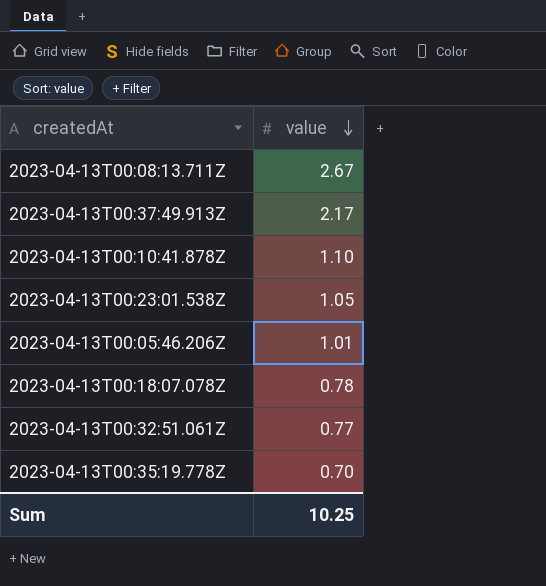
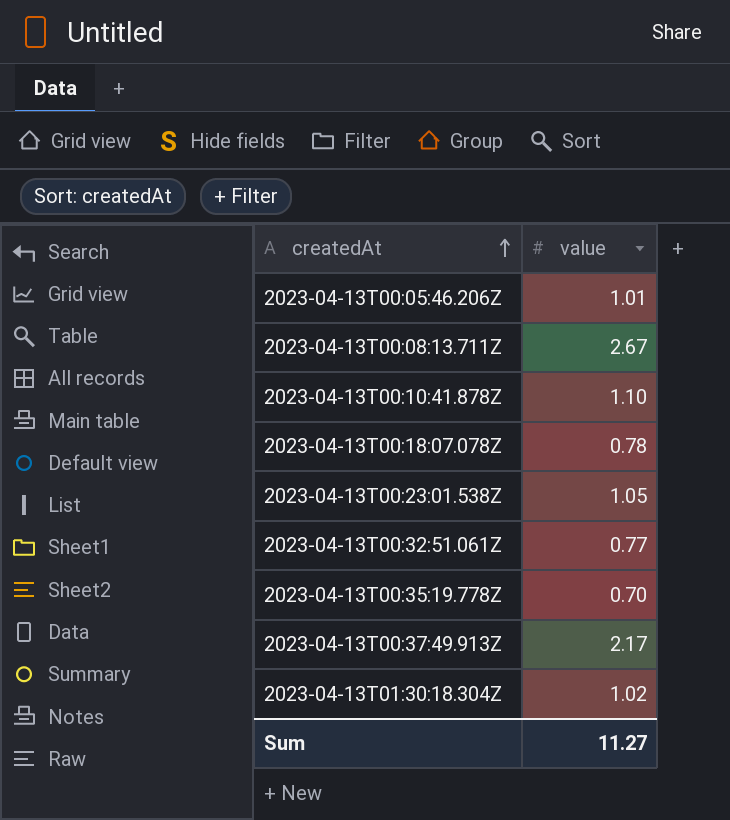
row order: value descending -> createdAt ascending
row 2023-04-13T01:30:18.304Z: none -> 1.02
Sum | value: 10.25 -> 11.27

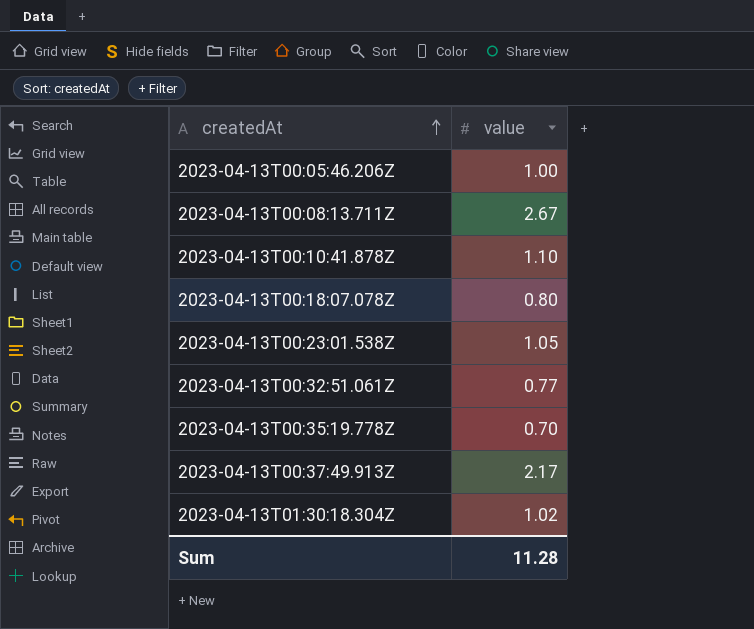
2023-04-13T00:05:46.206Z | value: 1.01 -> 1.00
2023-04-13T00:18:07.078Z | value: 0.78 -> 0.80
Sum | value: 11.27 -> 11.28

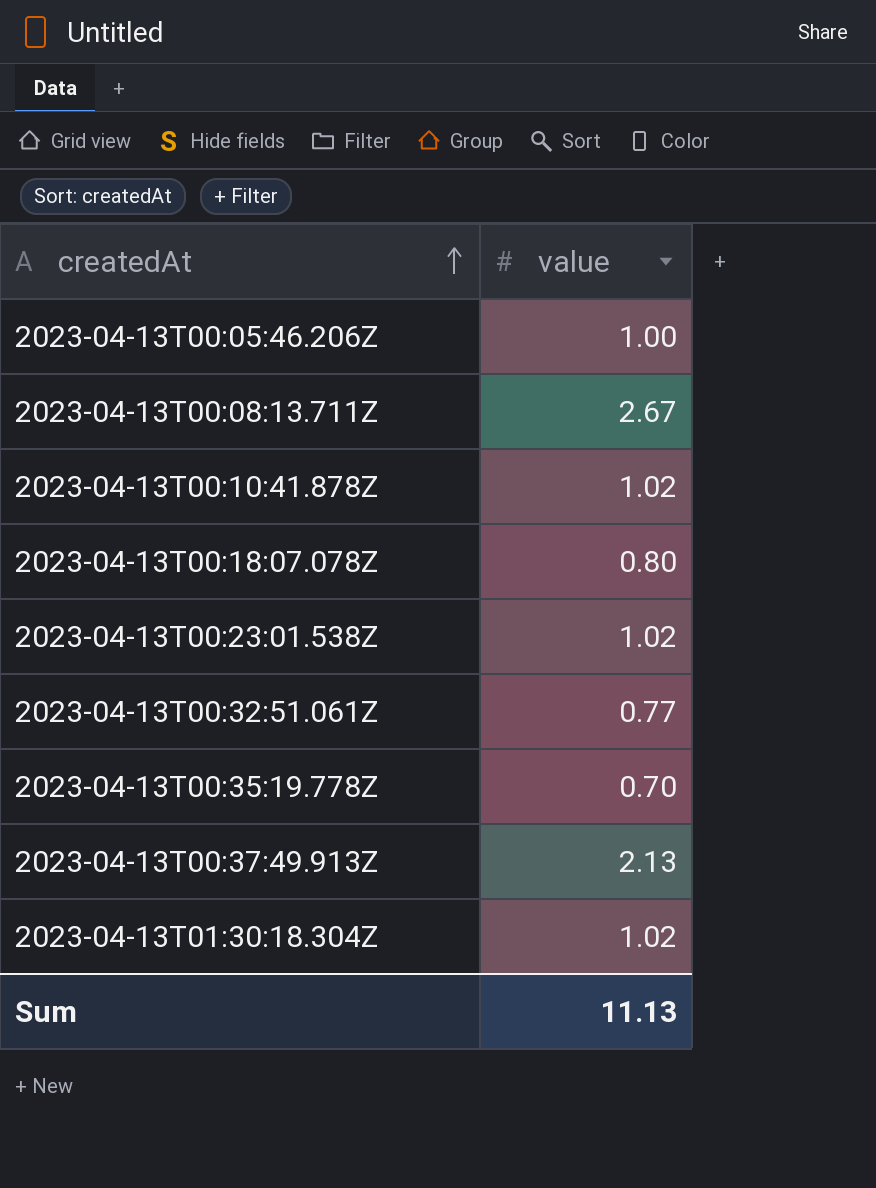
2023-04-13T00:10:41.878Z | value: 1.10 -> 1.02
2023-04-13T00:23:01.538Z | value: 1.05 -> 1.02
2023-04-13T00:37:49.913Z | value: 2.17 -> 2.13
Sum | value: 11.28 -> 11.13

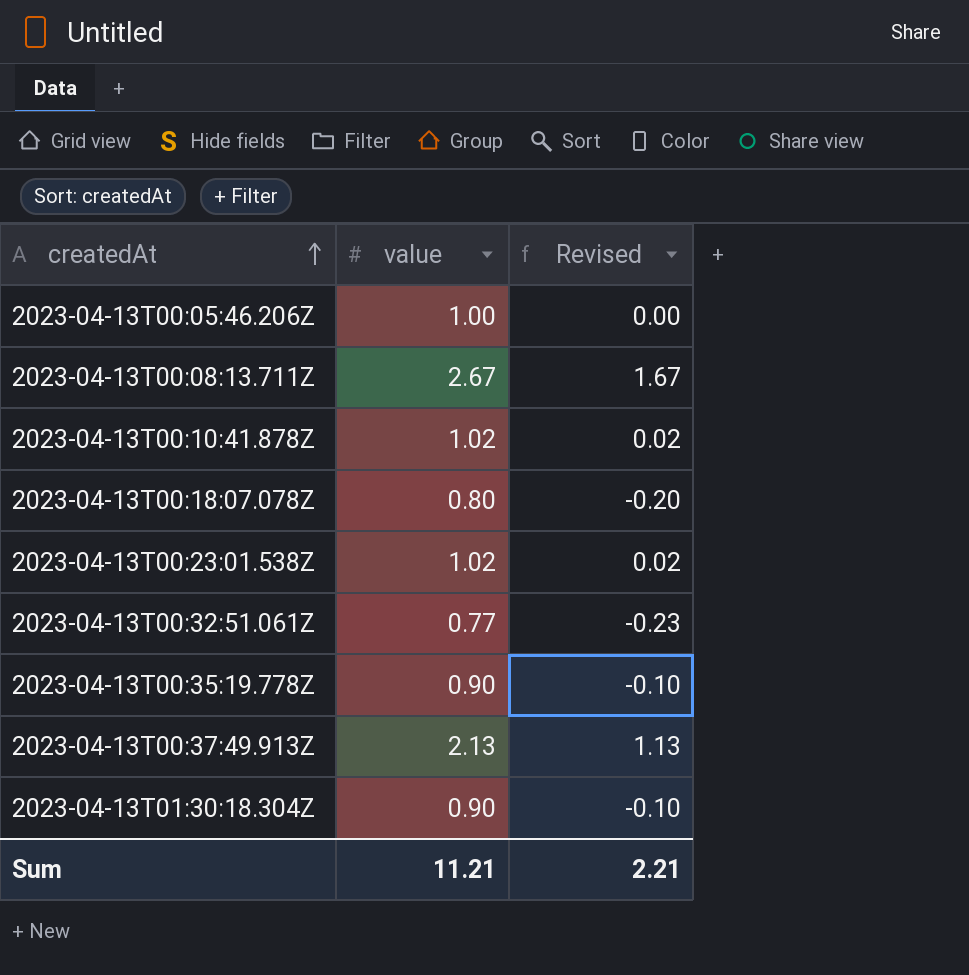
column Revised | formula: none -> [value] - 1
2023-04-13T00:35:19.778Z | value: 0.70 -> 0.90
2023-04-13T01:30:18.304Z | value: 1.02 -> 0.90
Sum | value: 11.13 -> 11.21

